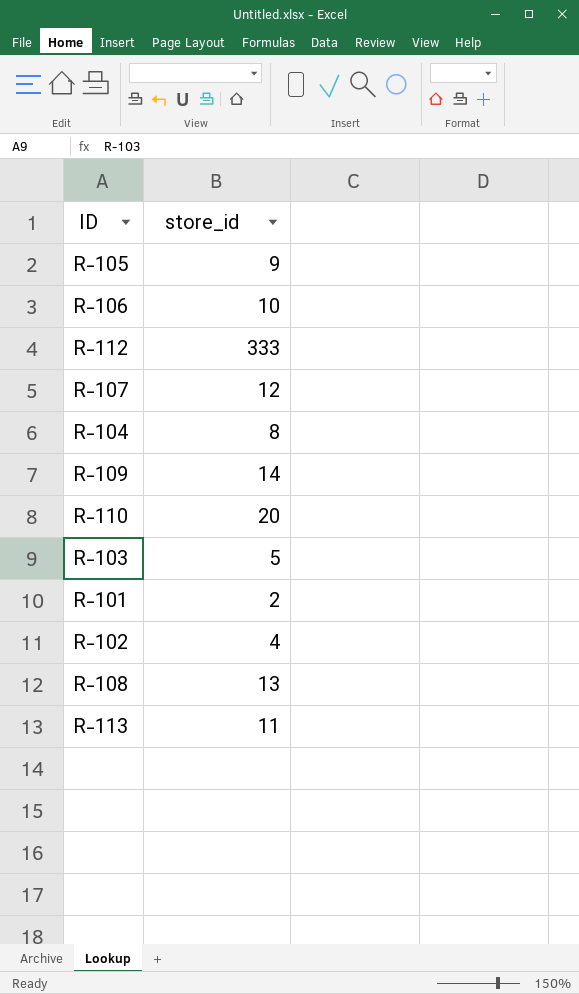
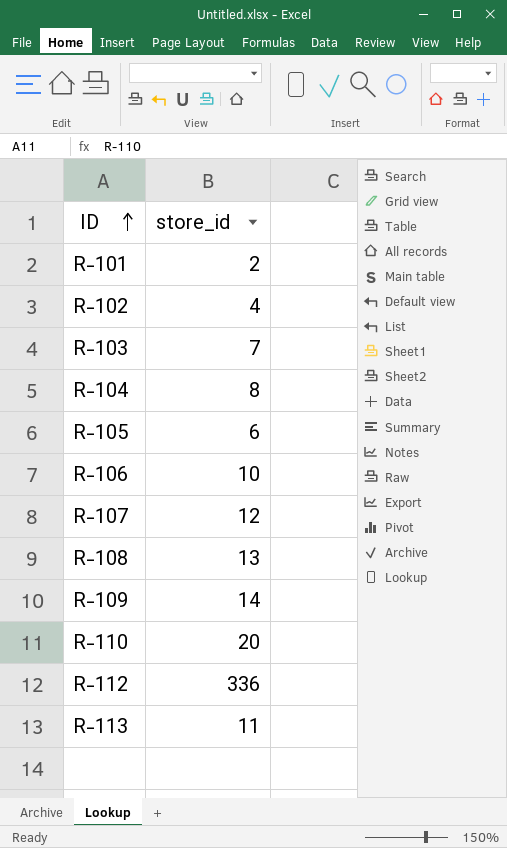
row order: none -> ID ascending
R-103 | store_id: 5 -> 7
R-105 | store_id: 9 -> 6
R-112 | store_id: 333 -> 336

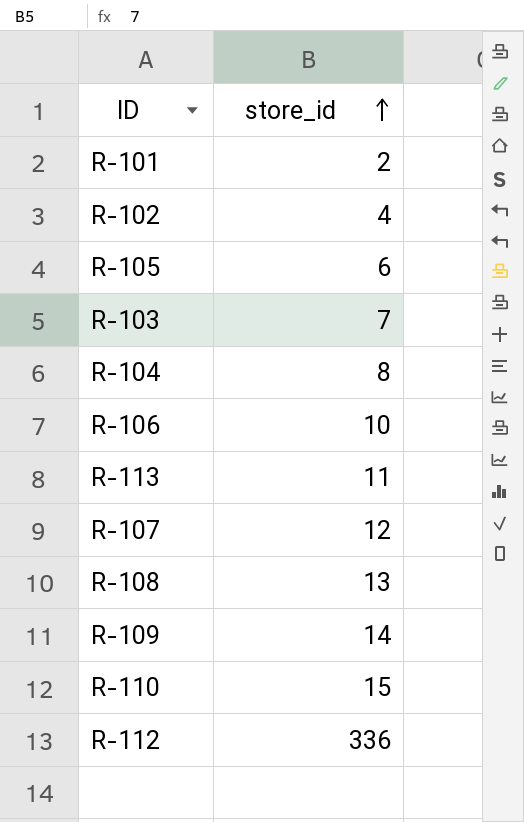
row order: ID ascending -> store_id ascending
R-110 | store_id: 20 -> 15

